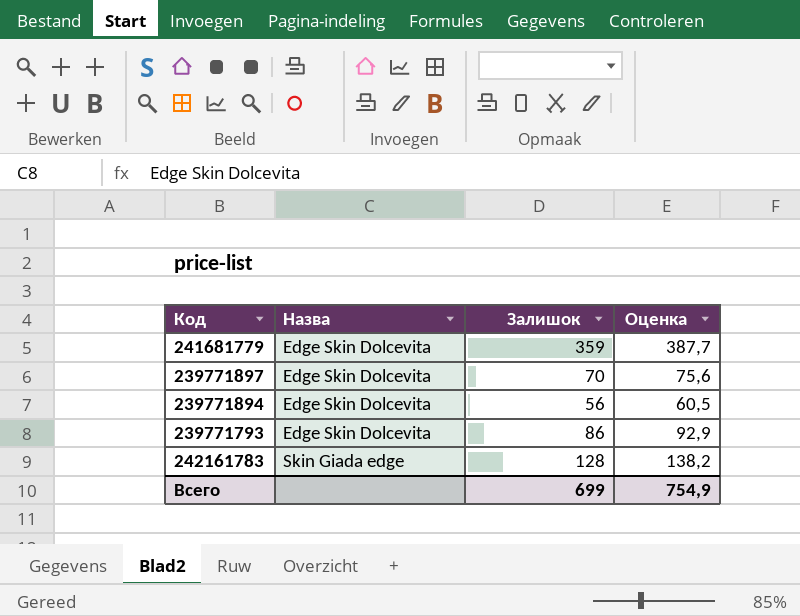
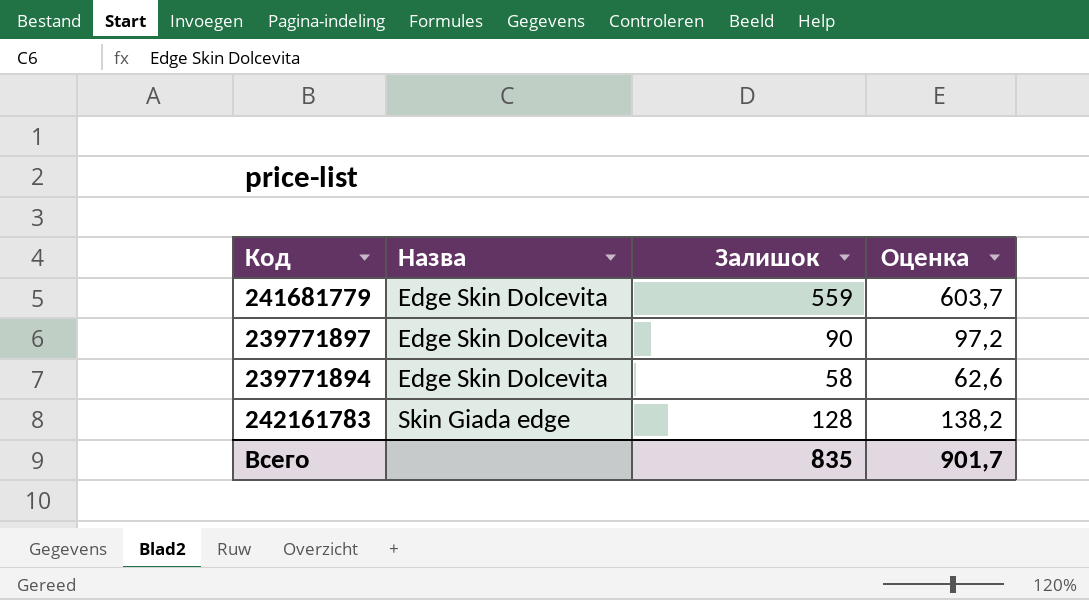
row 239771793: Edge Skin Dolcevita | 86 | 92,9 -> none
241681779 | Залишок: 359 -> 559
241681779 | Оценка: 387,7 -> 603,7
239771897 | Залишок: 70 -> 90
239771897 | Оценка: 75,6 -> 97,2
239771894 | Залишок: 56 -> 58
239771894 | Оценка: 60,5 -> 62,6
Всего | Залишок: 699 -> 835
Всего | Оценка: 754,9 -> 901,7

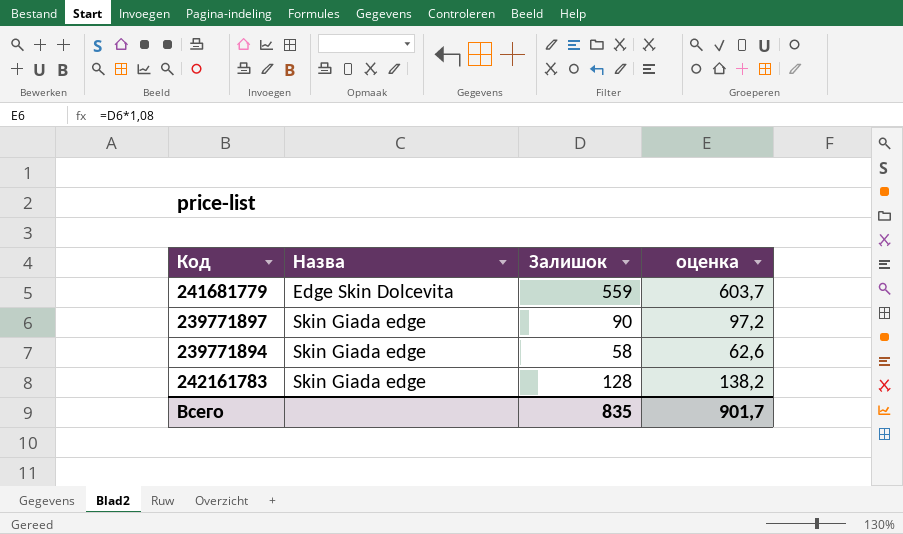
column name: Оценка -> оценка
239771897 | Назва: Edge Skin Dolcevita -> Skin Giada edge
239771894 | Назва: Edge Skin Dolcevita -> Skin Giada edge

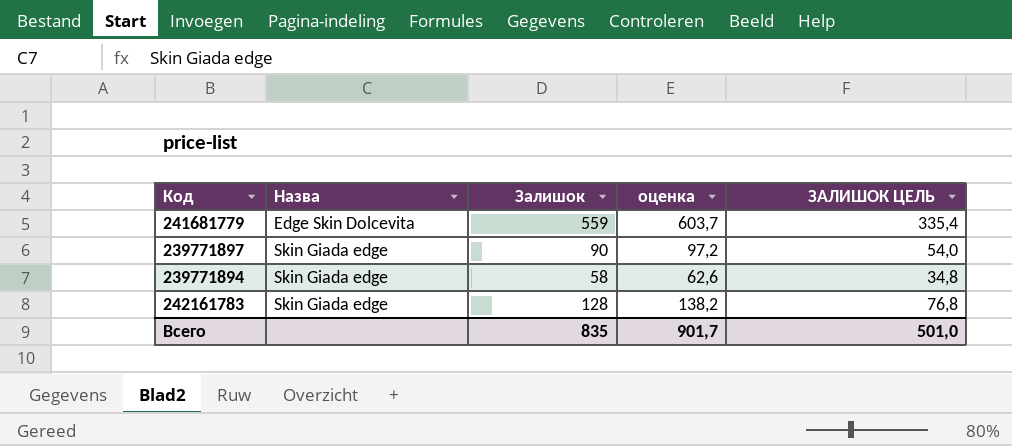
column ЗАЛИШОК ЦЕЛЬ | formula: none -> [Залишок] * 0,6

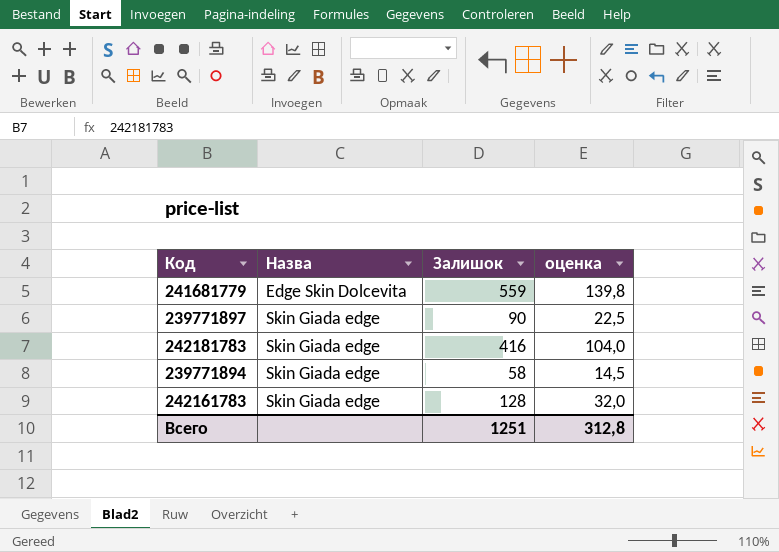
column ЗАЛИШОК ЦЕЛЬ | formula: [Залишок] * 0,6 -> none
column оценка | formula: [Залишок] * 1,08 -> [Залишок] * 0,25
row 242181783: none -> Skin Giada edge | 416 | 104,0
Всего | Залишок: 835 -> 1251
Всего | оценка: 901,7 -> 312,8

